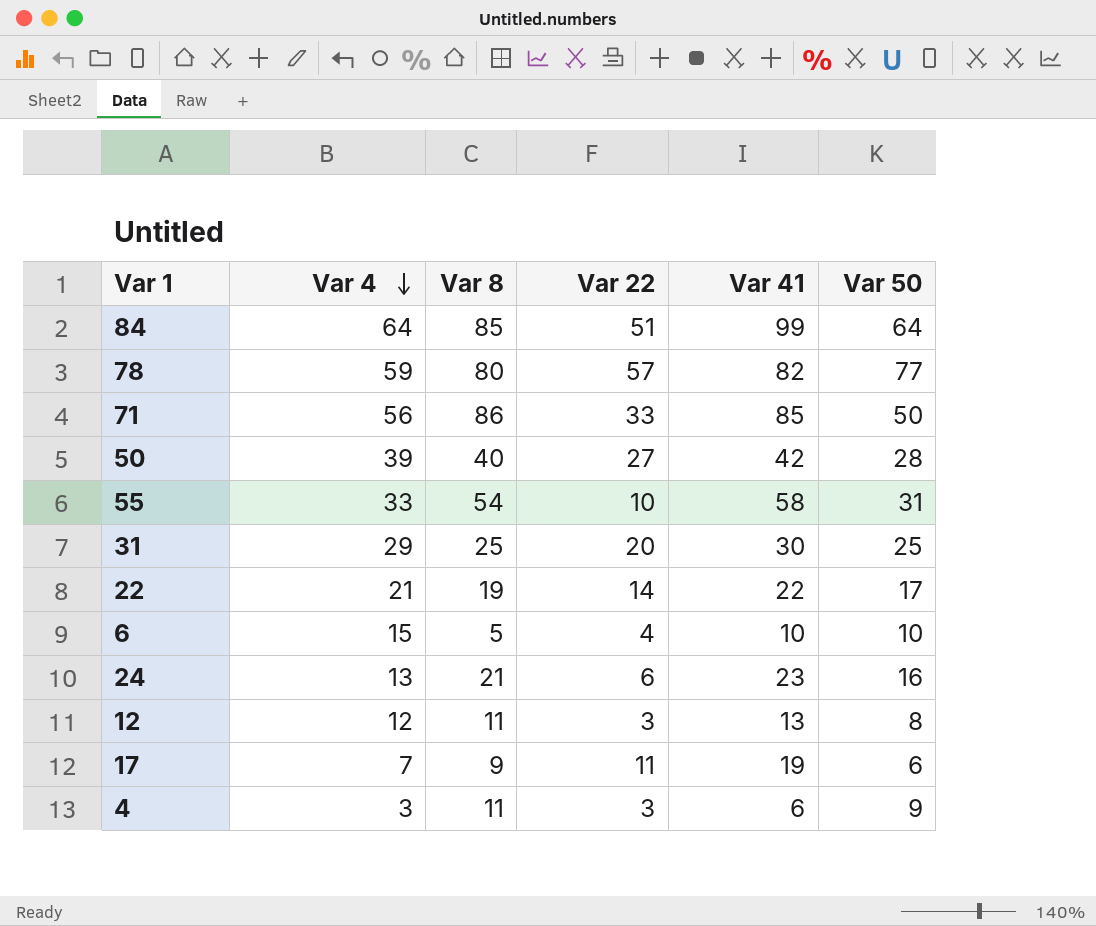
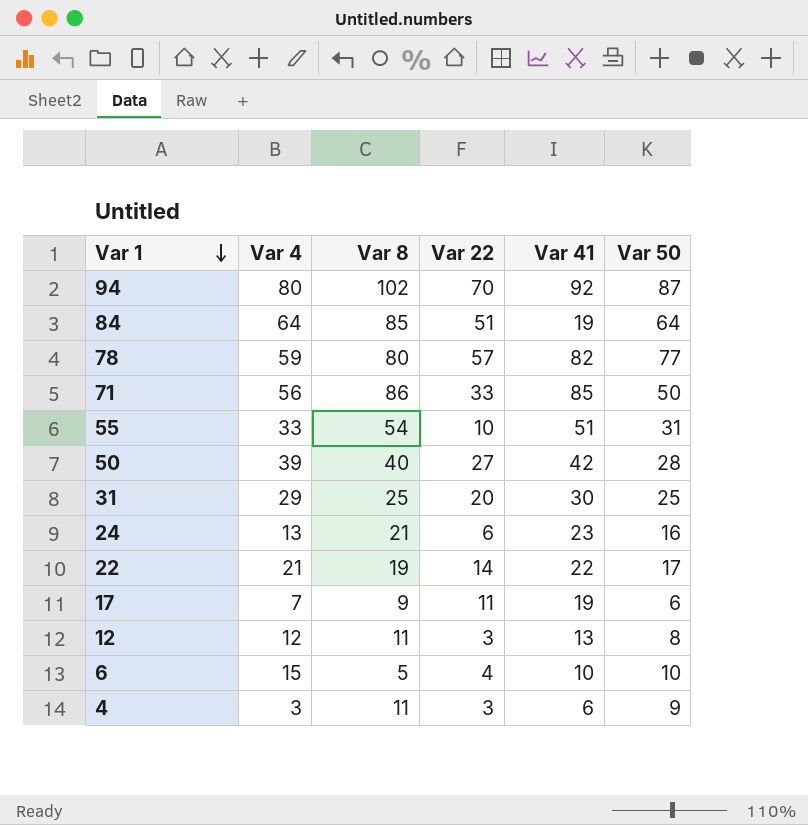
row order: Var 4 descending -> Var 1 descending
row 94: none -> 80 | 102 | 70 | 92 | 87
84 | Var 41: 99 -> 19
55 | Var 41: 58 -> 51

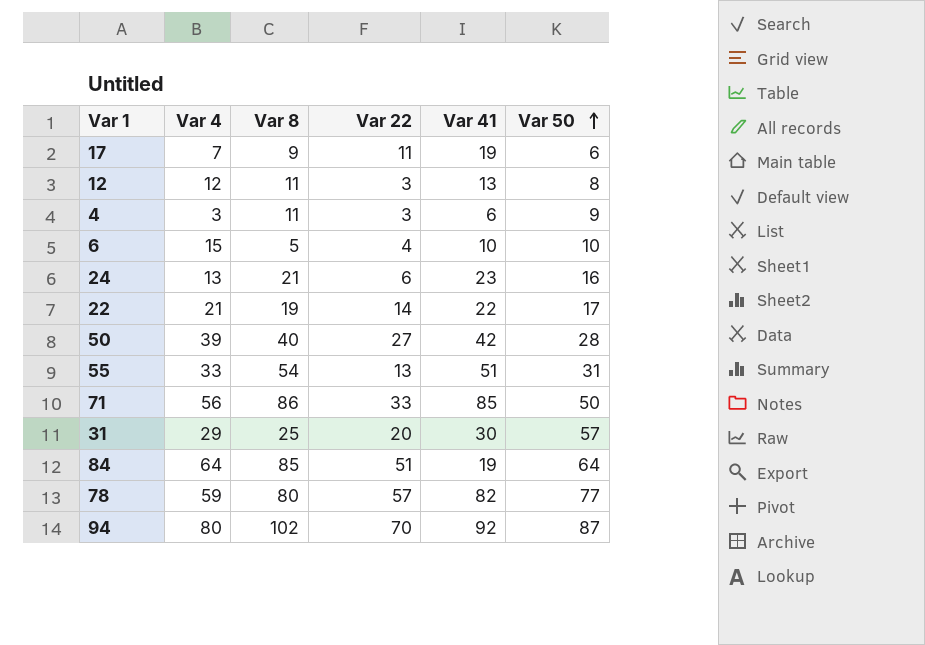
row order: Var 1 descending -> Var 50 ascending
55 | Var 22: 10 -> 13
31 | Var 50: 25 -> 57

